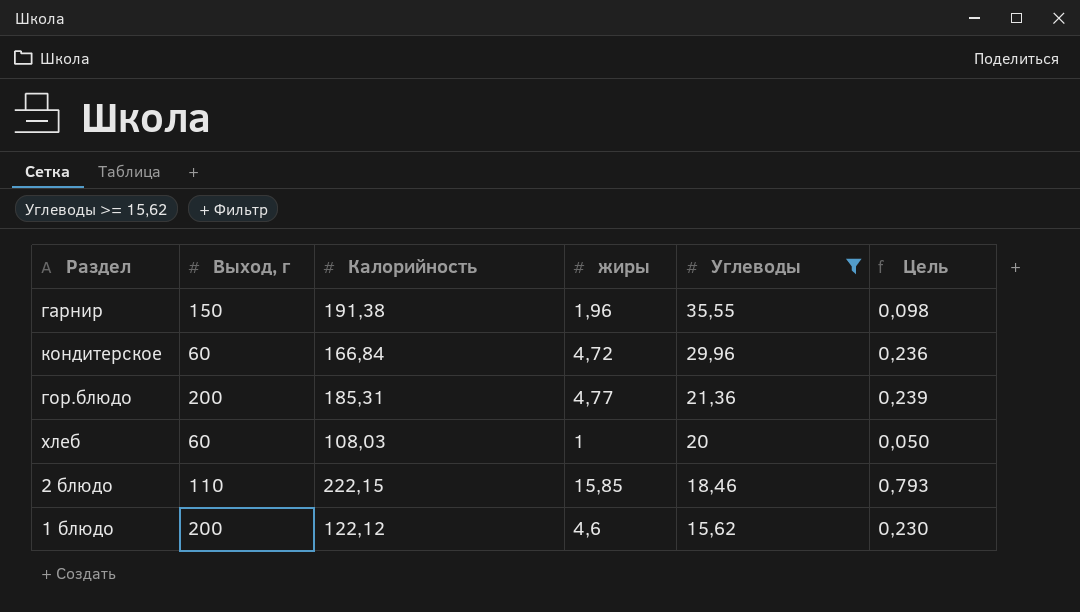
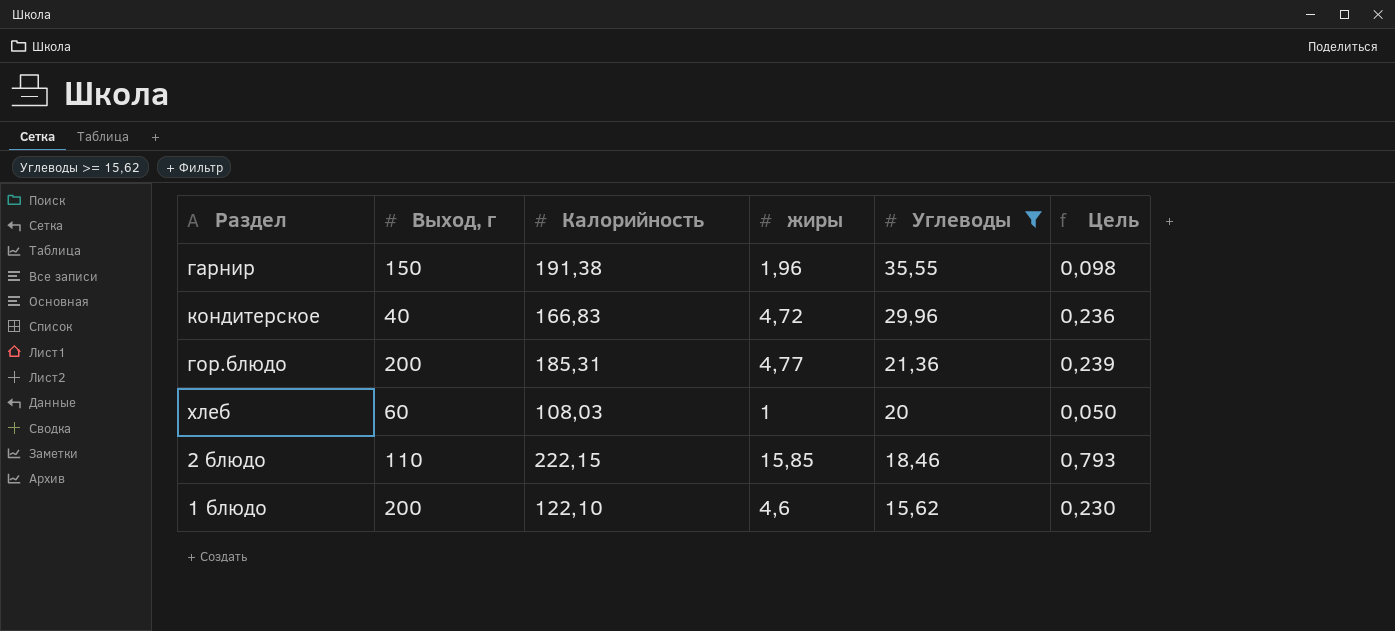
кондитерское | Выход, г: 60 -> 40
кондитерское | Калорийность: 166,84 -> 166,83
1 блюдо | Калорийность: 122,12 -> 122,10

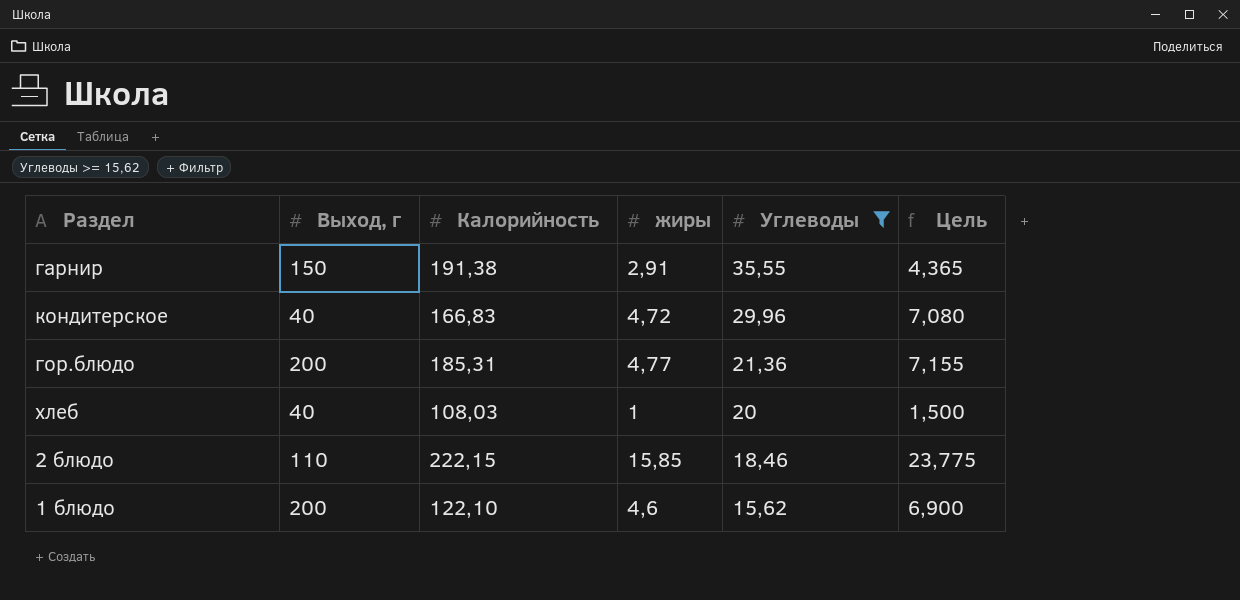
column Цель | formula: [жиры] * 0,05 -> [жиры] * 1,5
гарнир | жиры: 1,96 -> 2,91
хлеб | Выход, г: 60 -> 40

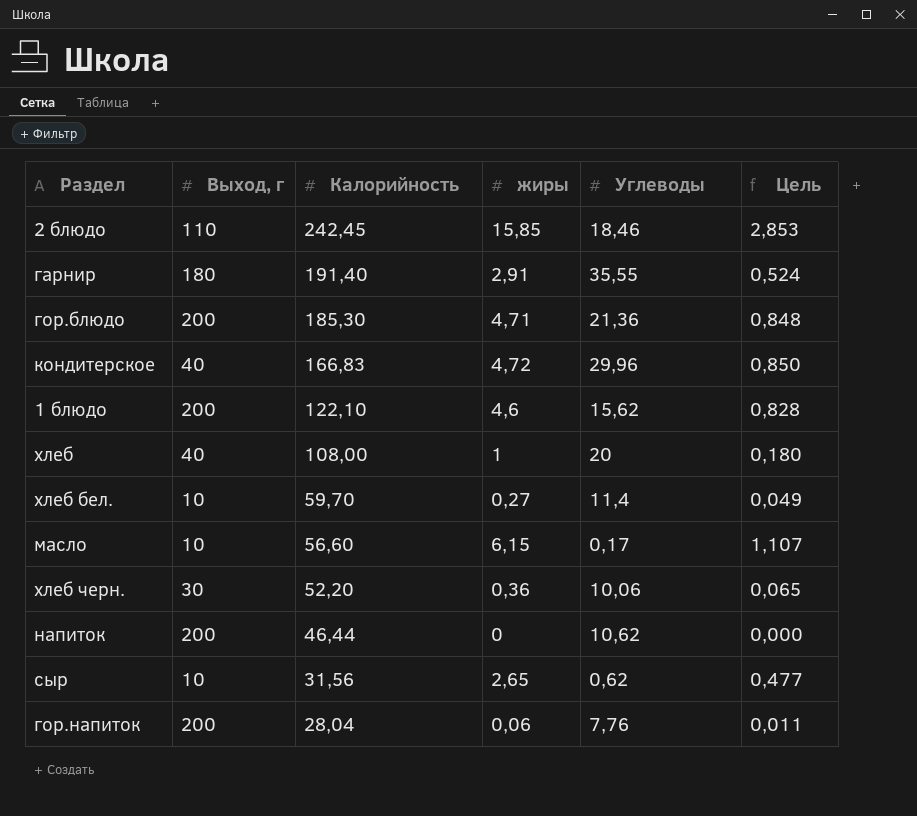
filter: Углеводы >= 15,62 -> none
row order: Углеводы descending -> Калорийность descending
column Цель | formula: [жиры] * 1,5 -> [жиры] * 0,18
2 блюдо | Калорийность: 222,15 -> 242,45
гарнир | Выход, г: 150 -> 180
гарнир | Калорийность: 191,38 -> 191,40
гор.блюдо | Калорийность: 185,31 -> 185,30
гор.блюдо | жиры: 4,77 -> 4,71
хлеб | Калорийность: 108,03 -> 108,00

